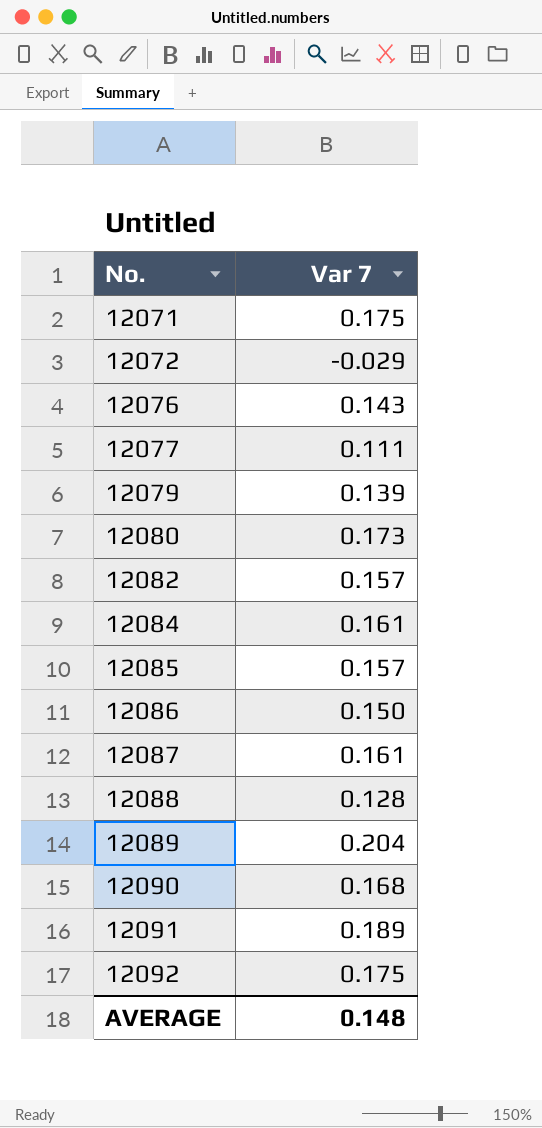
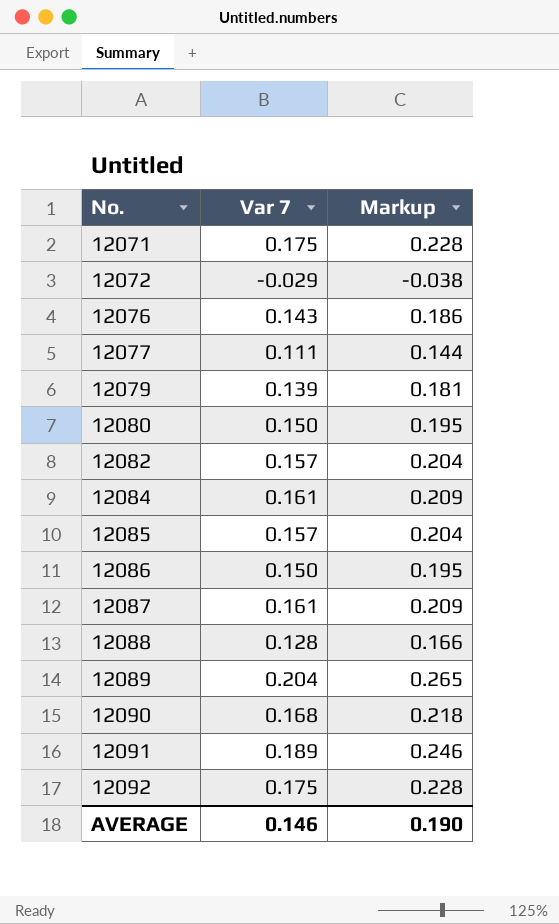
column Markup | formula: none -> [Var 7] * 1.3
12080 | Var 7: 0.173 -> 0.150
AVERAGE | Var 7: 0.148 -> 0.146

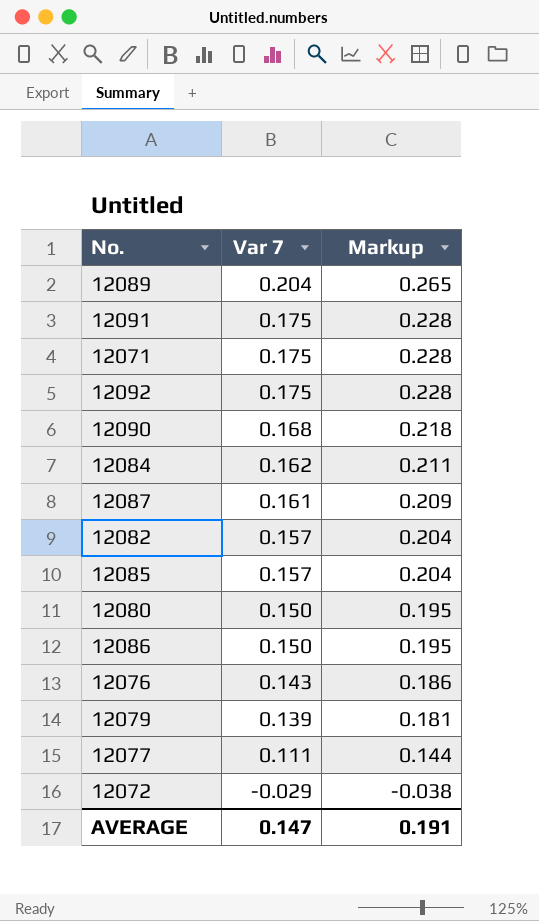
row order: No. ascending -> Var 7 descending
row 12088: 0.128 | 0.166 -> none
12091 | Var 7: 0.189 -> 0.175
12091 | Markup: 0.246 -> 0.228
12084 | Var 7: 0.161 -> 0.162
12084 | Markup: 0.209 -> 0.211
AVERAGE | Var 7: 0.146 -> 0.147
AVERAGE | Markup: 0.190 -> 0.191

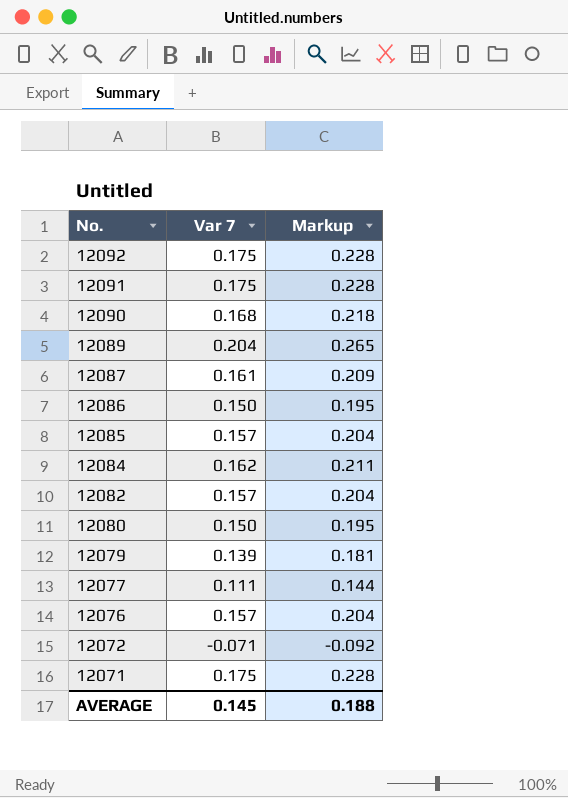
row order: Var 7 descending -> No. descending
12076 | Var 7: 0.143 -> 0.157
12076 | Markup: 0.186 -> 0.204
12072 | Var 7: -0.029 -> -0.071
12072 | Markup: -0.038 -> -0.092
AVERAGE | Var 7: 0.147 -> 0.145
AVERAGE | Markup: 0.191 -> 0.188

